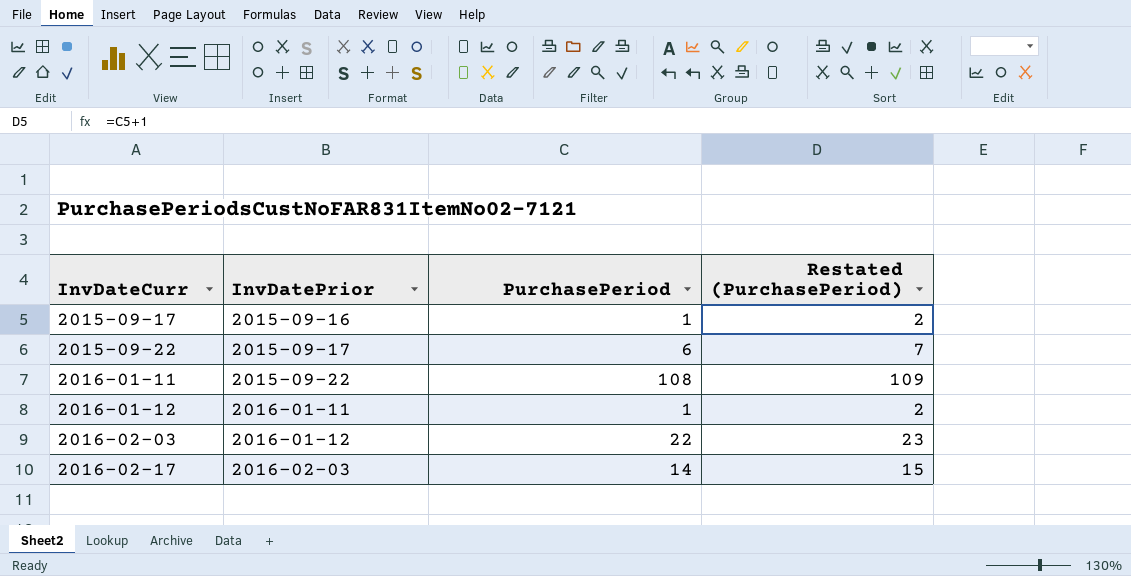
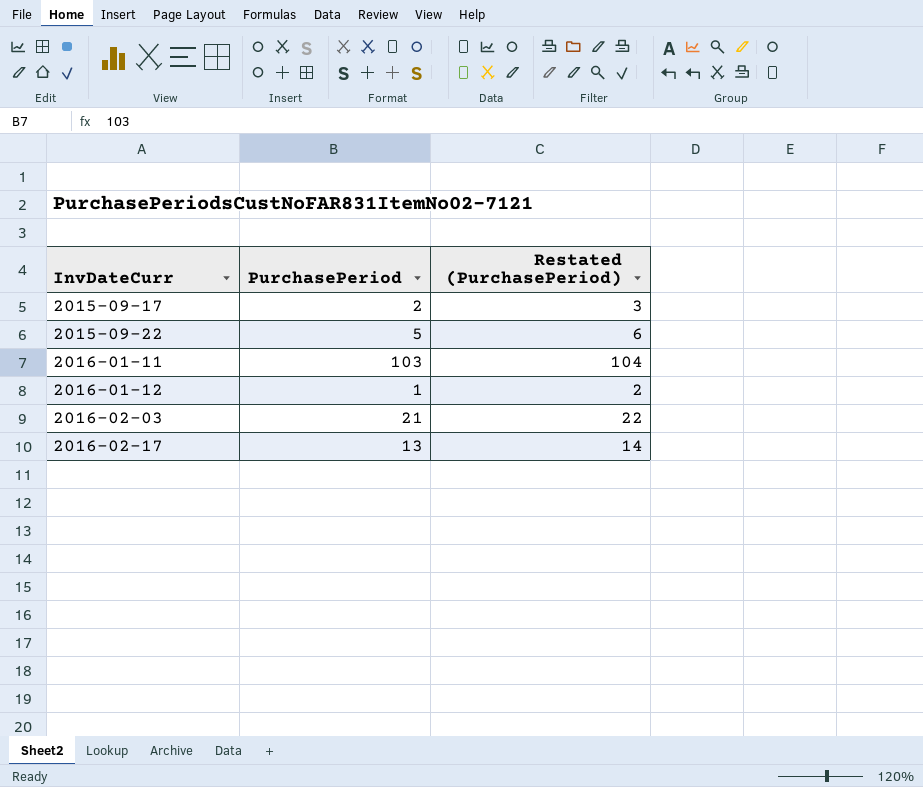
column InvDatePrior | position: 2 -> none
2015-09-17 | PurchasePeriod: 1 -> 2
2015-09-17 | Restated (PurchasePeriod): 2 -> 3
2015-09-22 | PurchasePeriod: 6 -> 5
2015-09-22 | Restated (PurchasePeriod): 7 -> 6
2016-01-11 | PurchasePeriod: 108 -> 103
2016-01-11 | Restated (PurchasePeriod): 109 -> 104
2016-02-03 | PurchasePeriod: 22 -> 21
2016-02-03 | Restated (PurchasePeriod): 23 -> 22
2016-02-17 | PurchasePeriod: 14 -> 13
2016-02-17 | Restated (PurchasePeriod): 15 -> 14

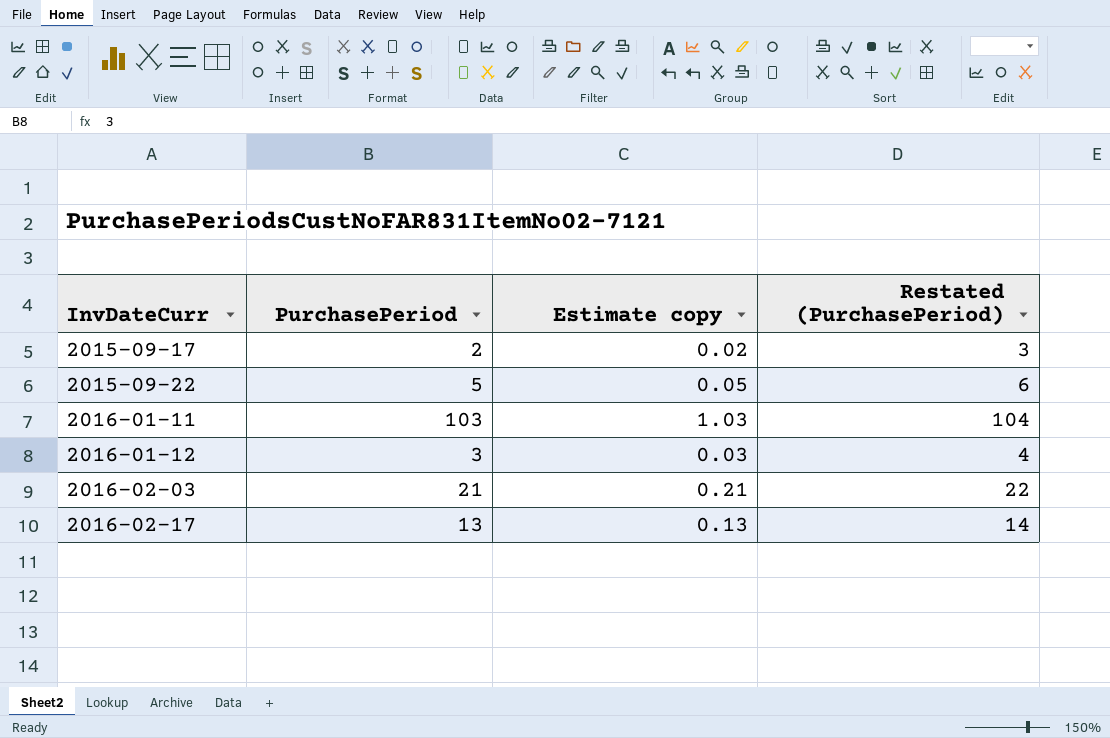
column Estimate copy | formula: none -> [PurchasePeriod] * 0.01
2016-01-12 | PurchasePeriod: 1 -> 3
2016-01-12 | Restated (PurchasePeriod): 2 -> 4

